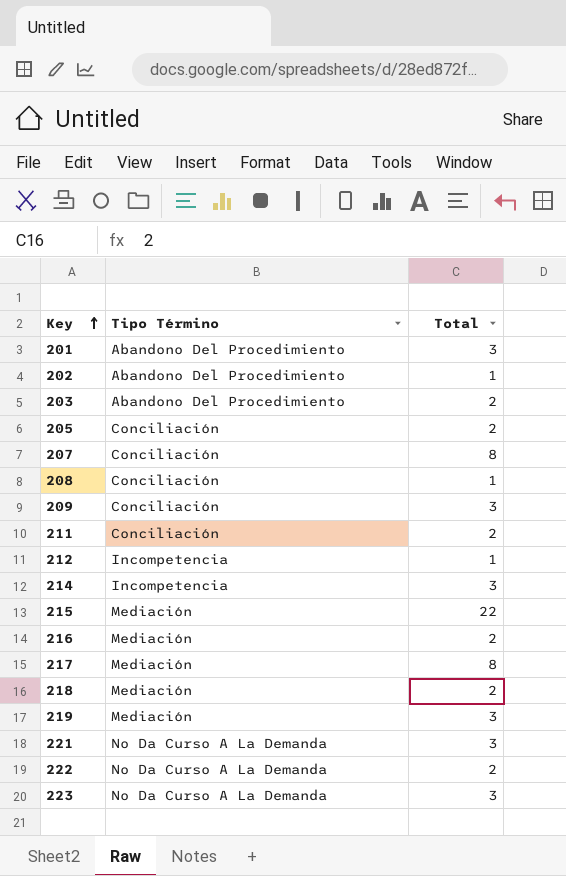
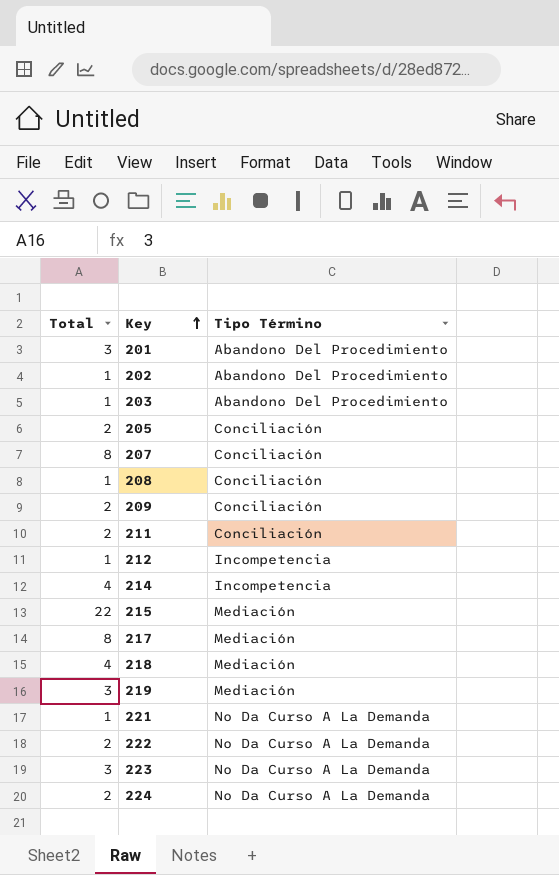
column Total | position: 3 -> 1
row 216: Mediación | 2 -> none
203 | Total: 2 -> 1
209 | Total: 3 -> 2
214 | Total: 3 -> 4
218 | Total: 2 -> 4
221 | Total: 3 -> 1
row 224: none -> 2 | No Da Curso A La Demanda

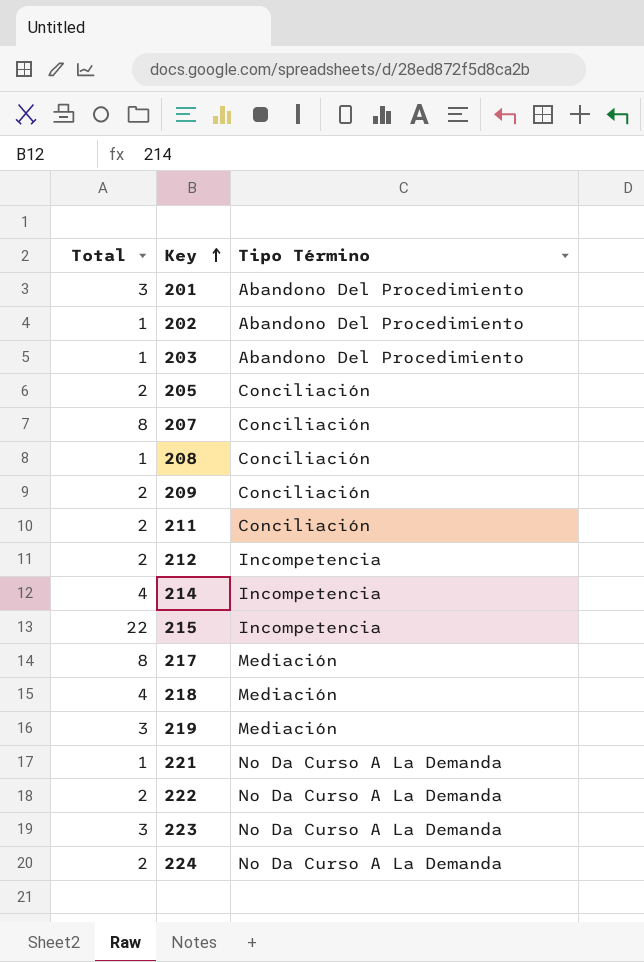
212 | Total: 1 -> 2
215 | Tipo Término: Mediación -> Incompetencia

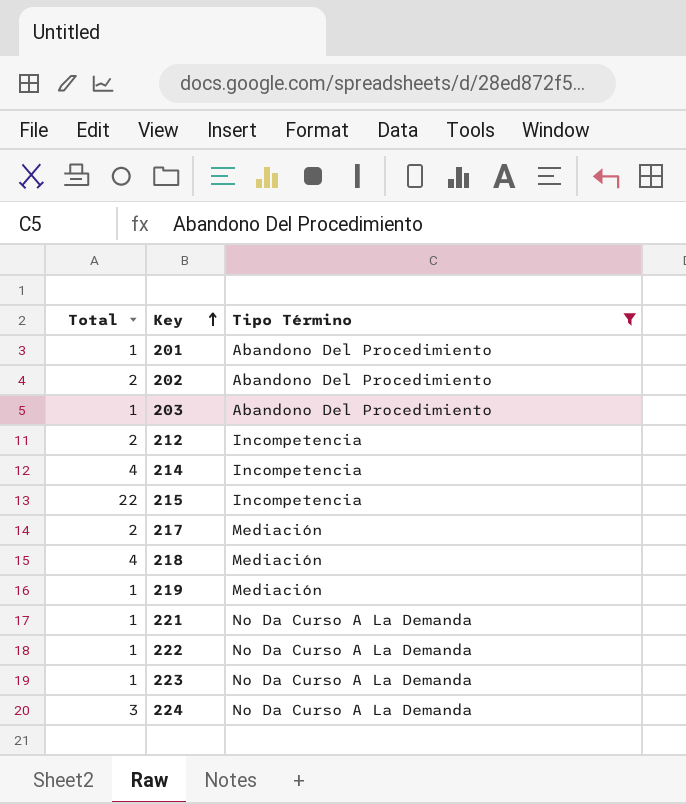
filter: none -> Tipo Término != Conciliación
201 | Total: 3 -> 1
202 | Total: 1 -> 2
217 | Total: 8 -> 2
219 | Total: 3 -> 1
222 | Total: 2 -> 1
223 | Total: 3 -> 1
224 | Total: 2 -> 3

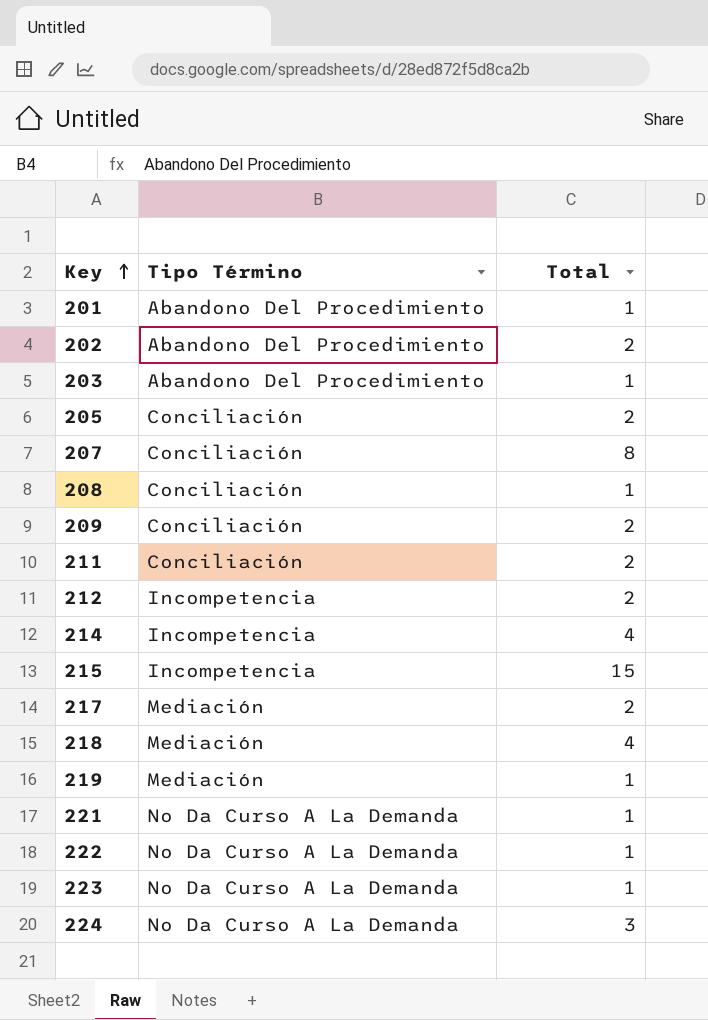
filter: Tipo Término != Conciliación -> none
column Total | position: 1 -> 3
215 | Total: 22 -> 15

